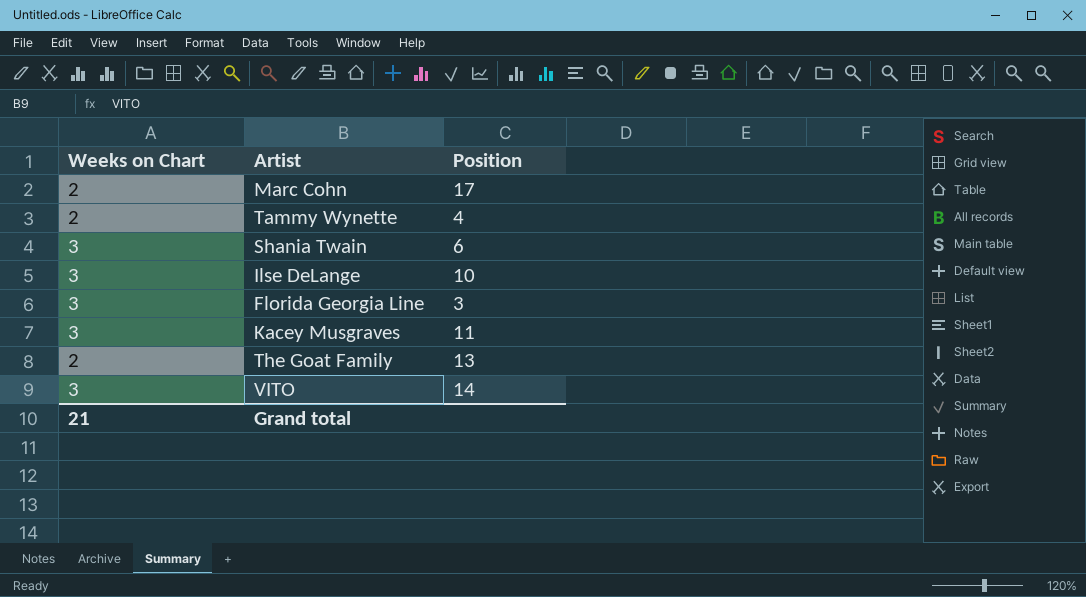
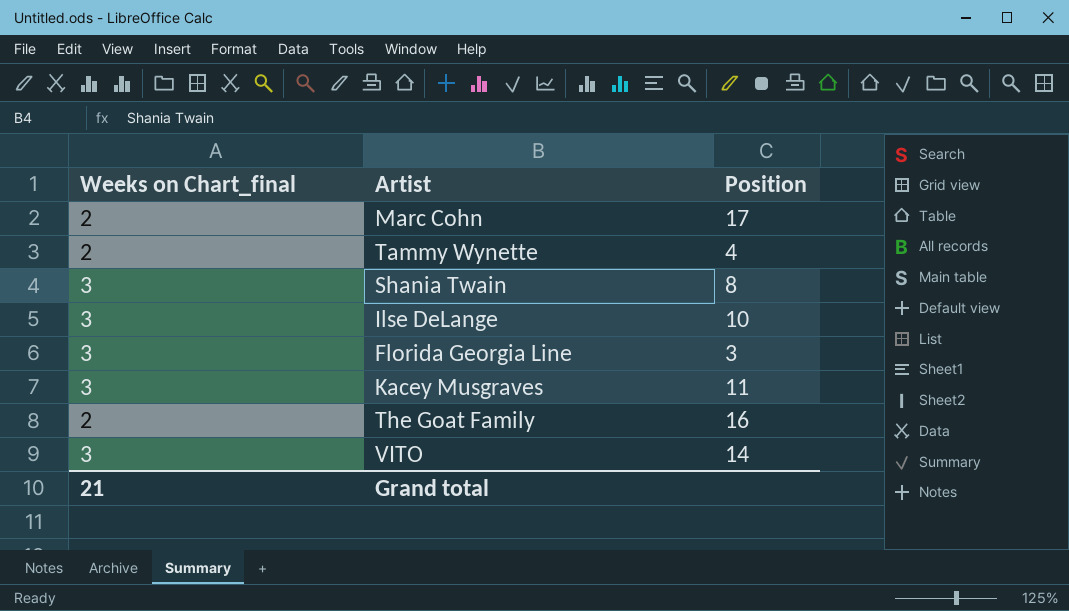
column name: Weeks on Chart -> Weeks on Chart_final
Shania Twain | Position: 6 -> 8
The Goat Family | Position: 13 -> 16

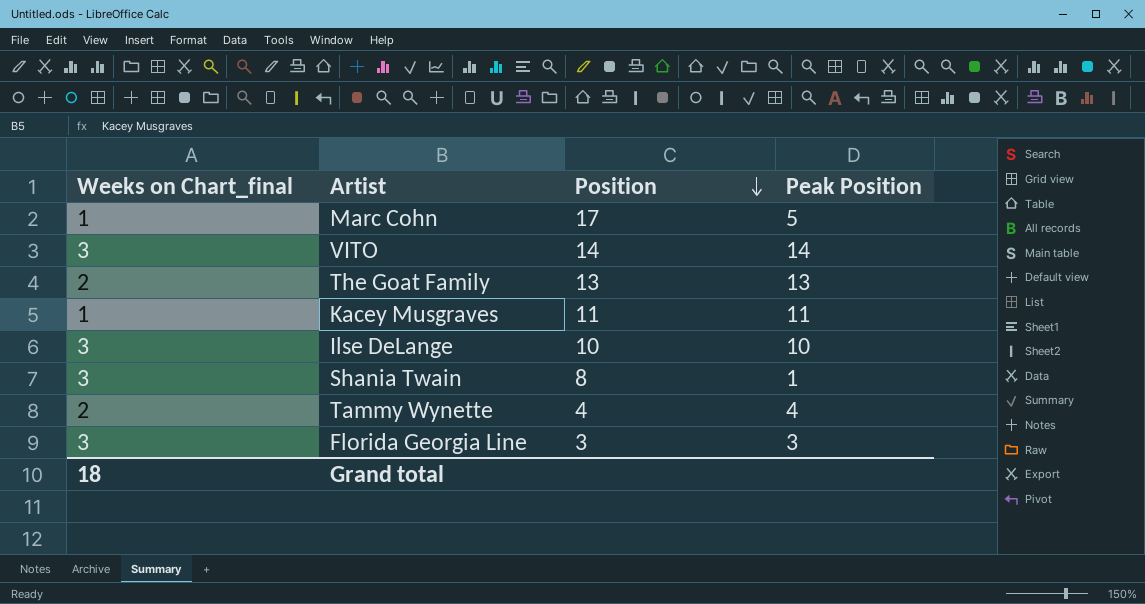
row order: none -> Position descending
column Peak Position | position: none -> 4
Marc Cohn | Weeks on Chart_final: 2 -> 1
The Goat Family | Position: 16 -> 13
Kacey Musgraves | Weeks on Chart_final: 3 -> 1
Grand total | Weeks on Chart_final: 21 -> 18

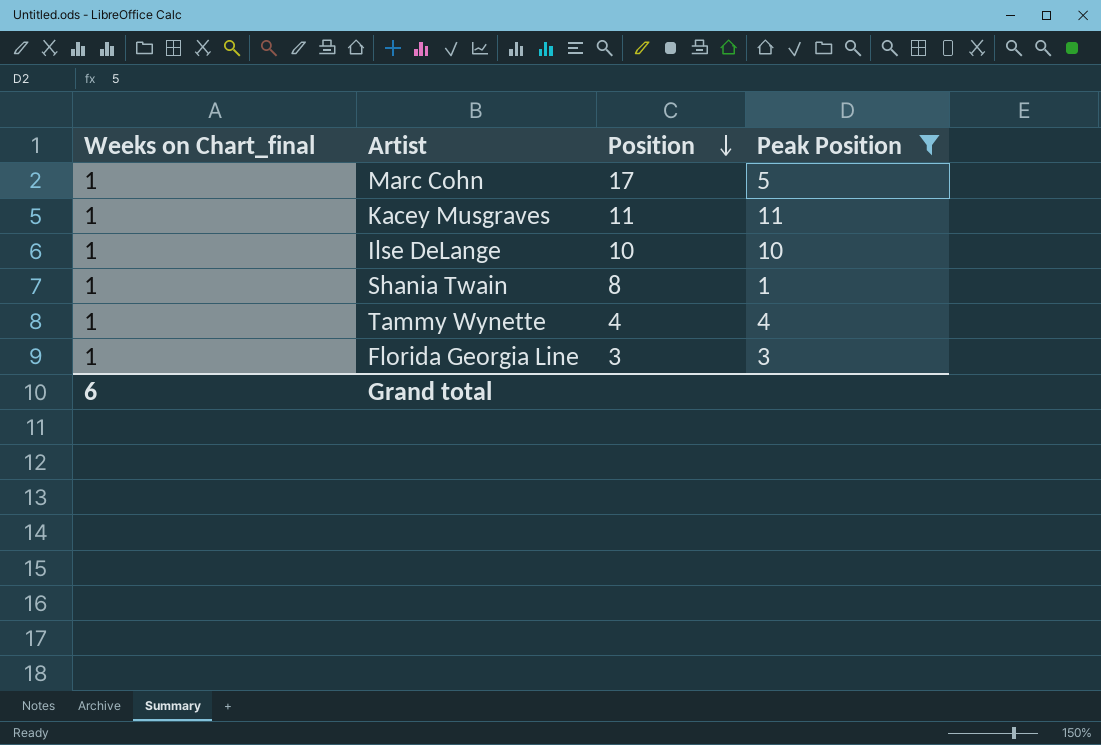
filter: none -> Peak Position <= 11
Ilse DeLange | Weeks on Chart_final: 3 -> 1
Shania Twain | Weeks on Chart_final: 3 -> 1
Tammy Wynette | Weeks on Chart_final: 2 -> 1
Florida Georgia Line | Weeks on Chart_final: 3 -> 1
Grand total | Weeks on Chart_final: 18 -> 6

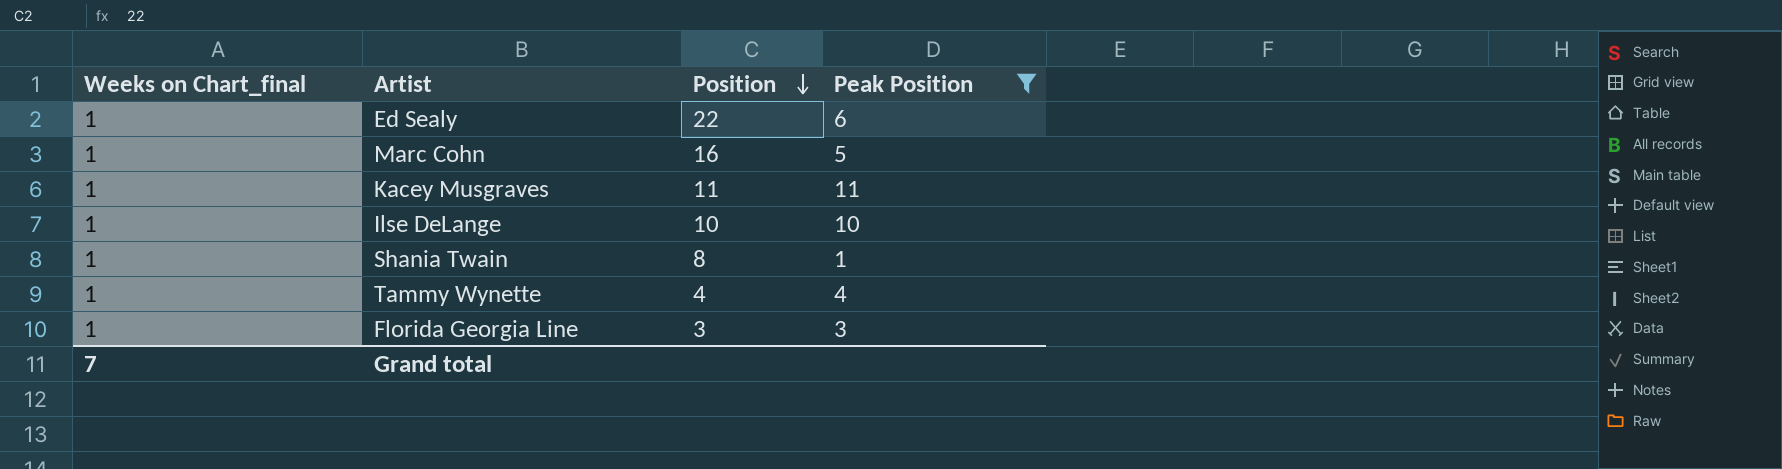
row Ed Sealy: none -> 1 | 22 | 6
Marc Cohn | Position: 17 -> 16
Grand total | Weeks on Chart_final: 6 -> 7

